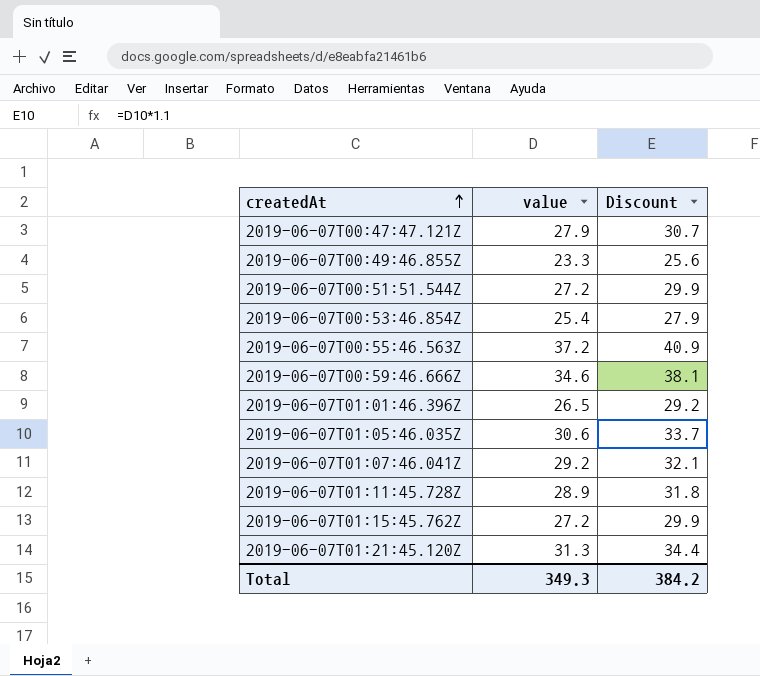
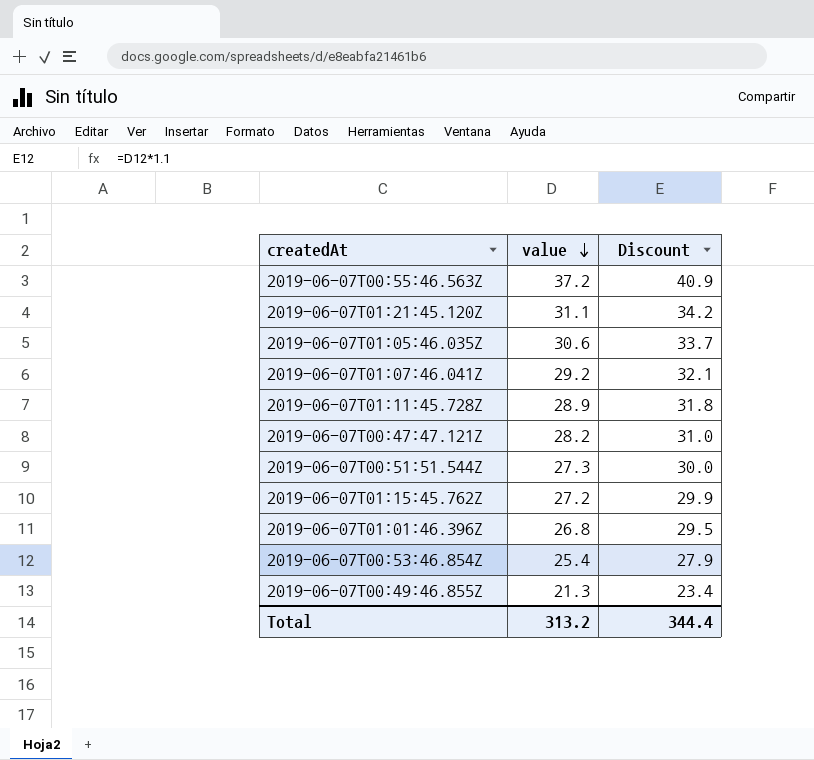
row order: createdAt ascending -> value descending
row 2019-06-07T00:59:46.666Z: 34.6 | 38.1 -> none
2019-06-07T01:21:45.120Z | value: 31.3 -> 31.1
2019-06-07T01:21:45.120Z | Discount: 34.4 -> 34.2
2019-06-07T00:47:47.121Z | value: 27.9 -> 28.2
2019-06-07T00:47:47.121Z | Discount: 30.7 -> 31.0
2019-06-07T00:51:51.544Z | value: 27.2 -> 27.3
2019-06-07T00:51:51.544Z | Discount: 29.9 -> 30.0
2019-06-07T01:01:46.396Z | value: 26.5 -> 26.8
2019-06-07T01:01:46.396Z | Discount: 29.2 -> 29.5
2019-06-07T00:49:46.855Z | value: 23.3 -> 21.3
2019-06-07T00:49:46.855Z | Discount: 25.6 -> 23.4
Total | value: 349.3 -> 313.2
Total | Discount: 384.2 -> 344.4

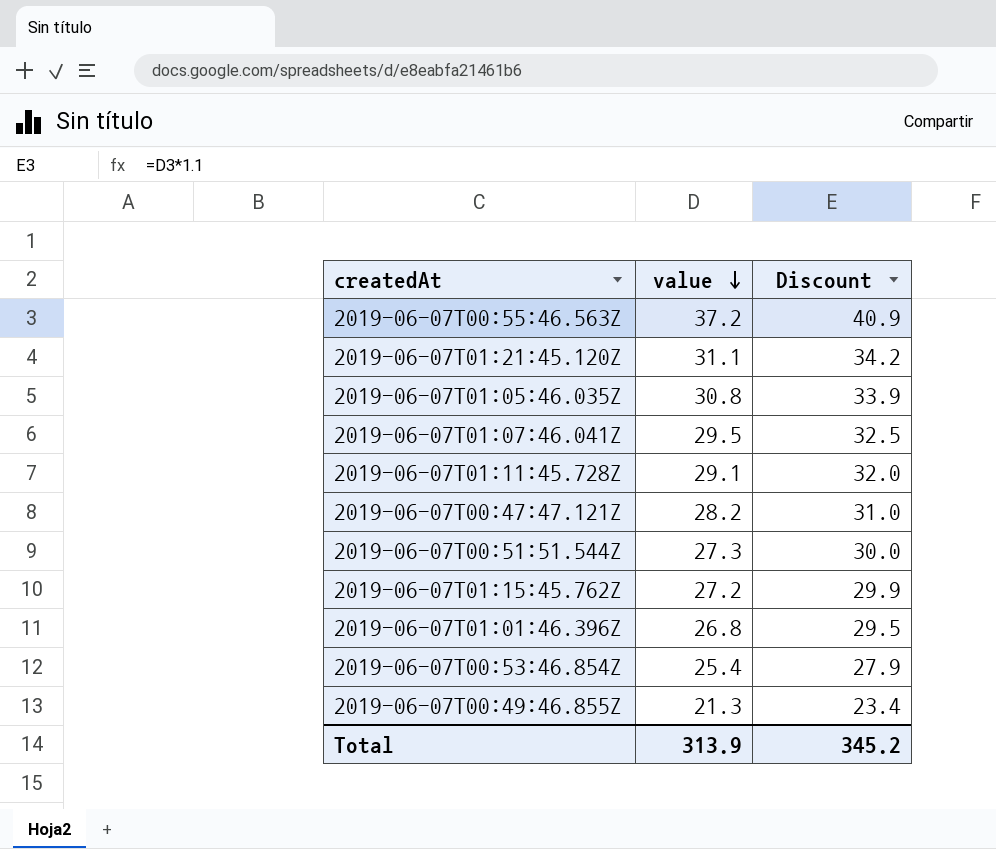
2019-06-07T01:05:46.035Z | value: 30.6 -> 30.8
2019-06-07T01:05:46.035Z | Discount: 33.7 -> 33.9
2019-06-07T01:07:46.041Z | value: 29.2 -> 29.5
2019-06-07T01:07:46.041Z | Discount: 32.1 -> 32.5
2019-06-07T01:11:45.728Z | value: 28.9 -> 29.1
2019-06-07T01:11:45.728Z | Discount: 31.8 -> 32.0
Total | value: 313.2 -> 313.9
Total | Discount: 344.4 -> 345.2

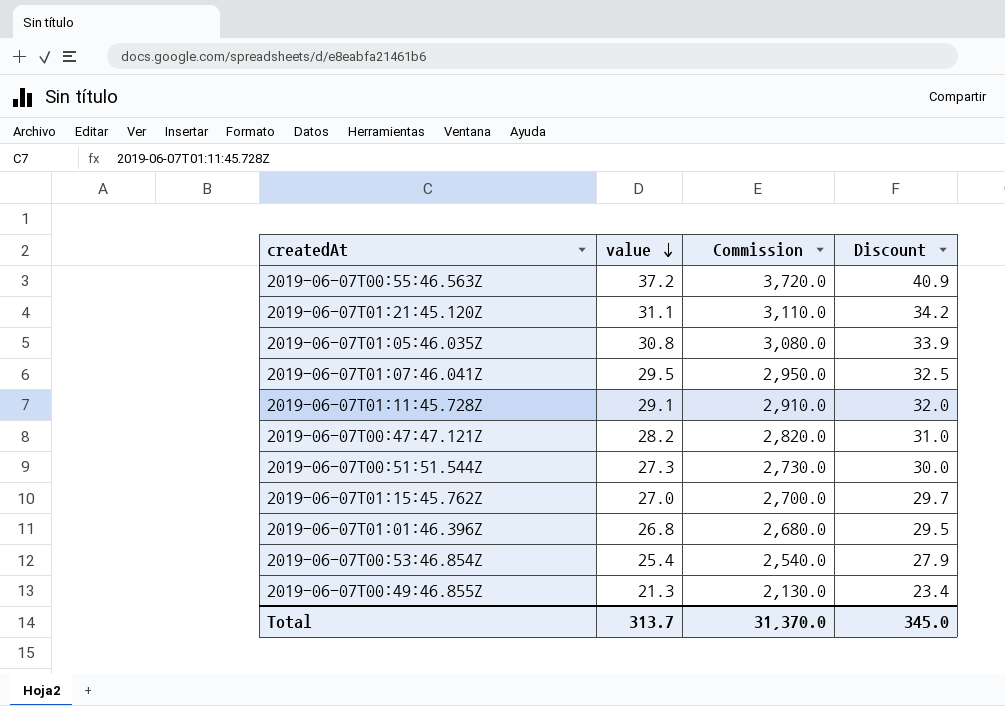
column Commission | formula: none -> [value] * 100
2019-06-07T01:15:45.762Z | value: 27.2 -> 27.0
2019-06-07T01:15:45.762Z | Discount: 29.9 -> 29.7
Total | value: 313.9 -> 313.7
Total | Discount: 345.2 -> 345.0

